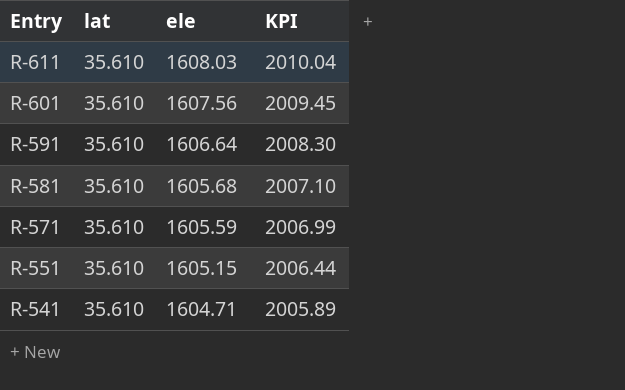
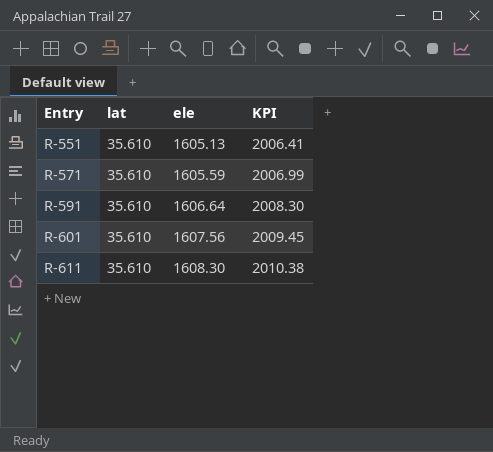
row order: Entry descending -> Entry ascending
row R-581: 35.610 | 1605.68 | 2007.10 -> none
row R-541: 35.610 | 1604.71 | 2005.89 -> none
R-551 | ele: 1605.15 -> 1605.13
R-551 | KPI: 2006.44 -> 2006.41
R-611 | ele: 1608.03 -> 1608.30
R-611 | KPI: 2010.04 -> 2010.38

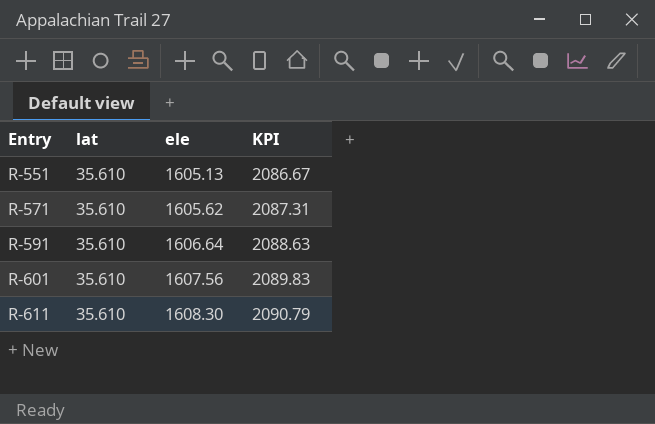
column KPI | formula: [ele] * 1.25 -> [ele] * 1.3
R-571 | ele: 1605.59 -> 1605.62

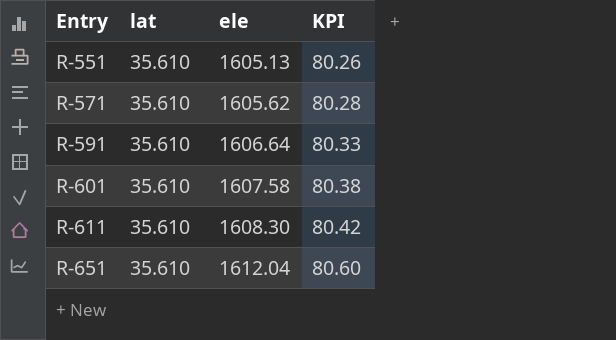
column KPI | formula: [ele] * 1.3 -> [ele] * 0.05
R-601 | ele: 1607.56 -> 1607.58
row R-651: none -> 35.610 | 1612.04 | 80.60

